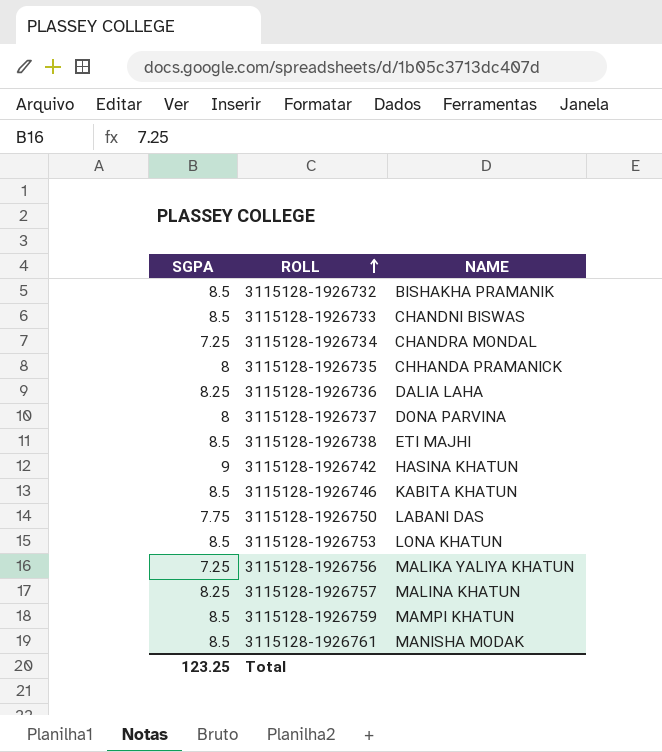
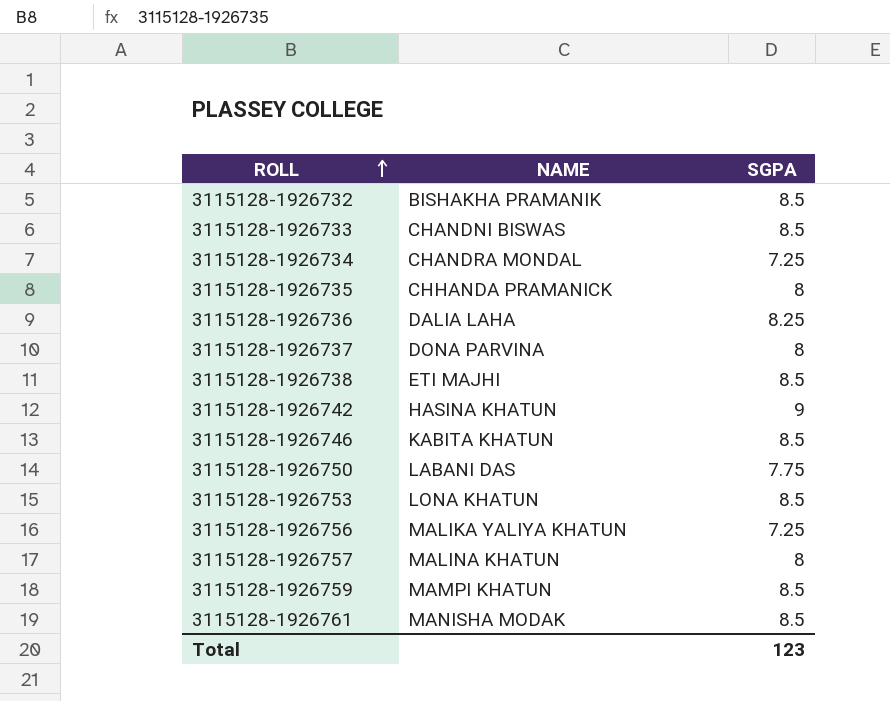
column SGPA | position: 1 -> 3
3115128-1926757 | SGPA: 8.25 -> 8
Total | SGPA: 123.25 -> 123

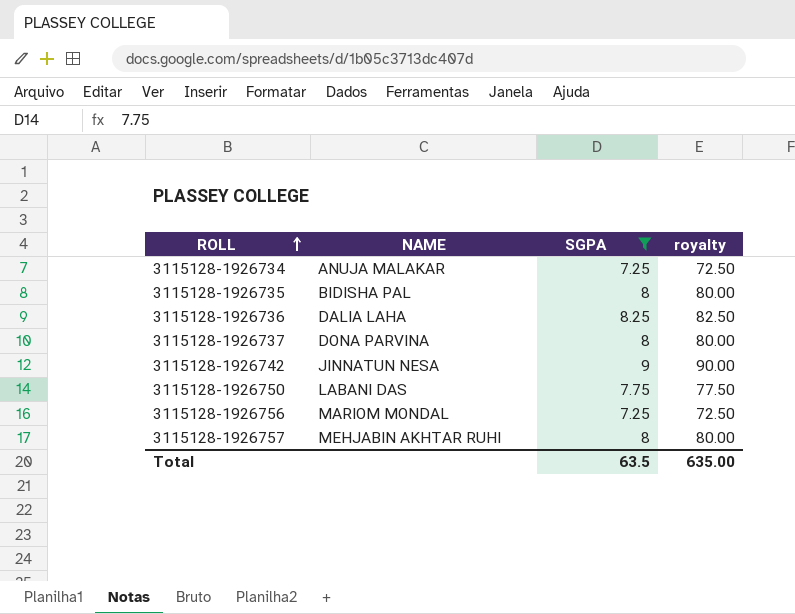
filter: none -> SGPA != 8.5
column royalty | formula: none -> [SGPA] * 10
3115128-1926734 | NAME: CHANDRA MONDAL -> ANUJA MALAKAR
3115128-1926735 | NAME: CHHANDA PRAMANICK -> BIDISHA PAL
3115128-1926742 | NAME: HASINA KHATUN -> JINNATUN NESA
3115128-1926756 | NAME: MALIKA YALIYA KHATUN -> MARIOM MONDAL
3115128-1926757 | NAME: MALINA KHATUN -> MEHJABIN AKHTAR RUHI
Total | SGPA: 123 -> 63.5

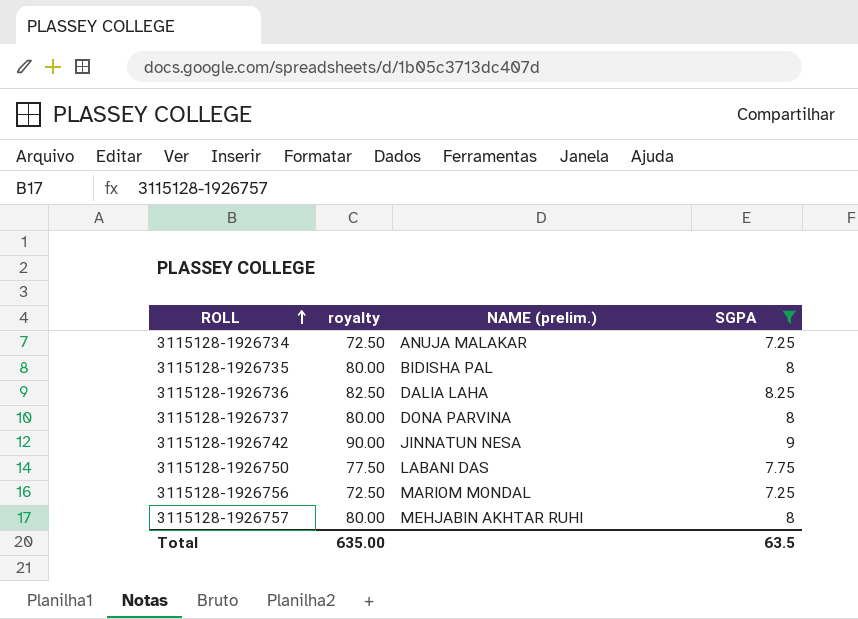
column royalty | position: 4 -> 2
column name: NAME -> NAME (prelim.)

